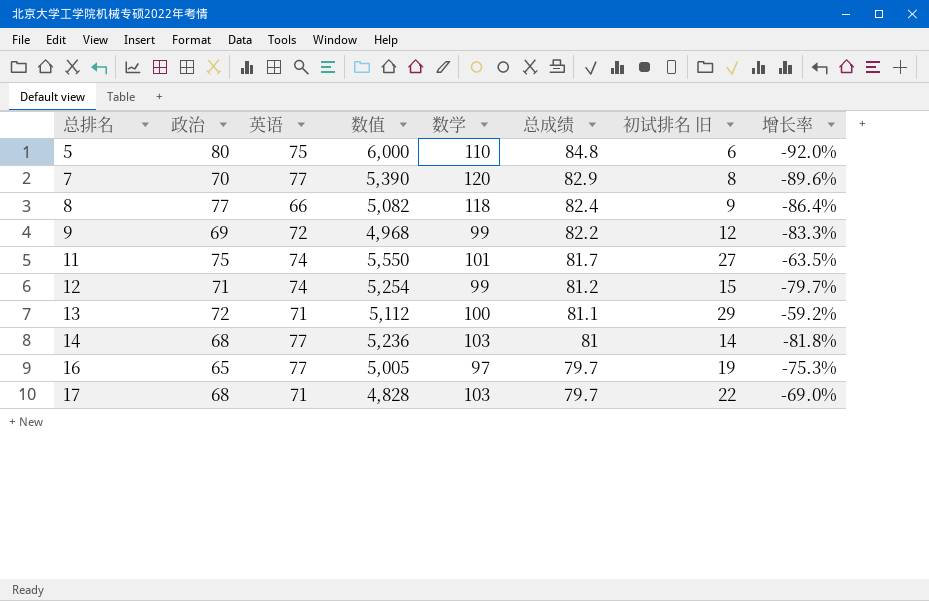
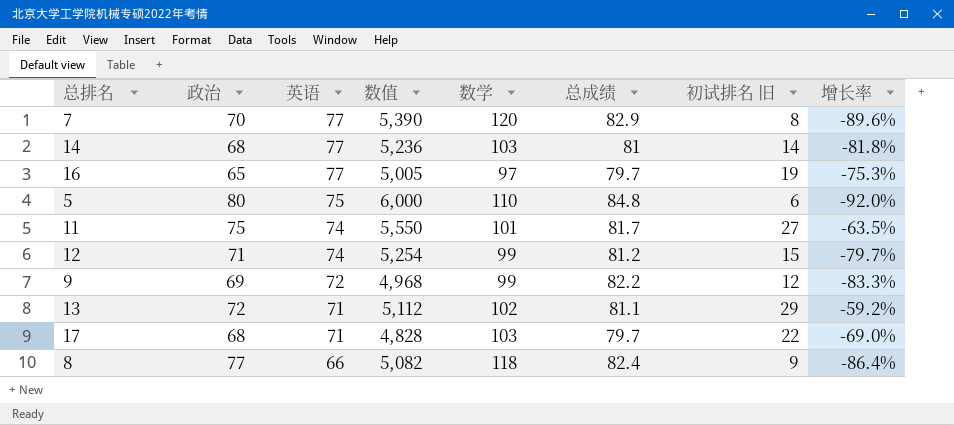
row order: 总排名 ascending -> 英语 descending
13 | 数学: 100 -> 102

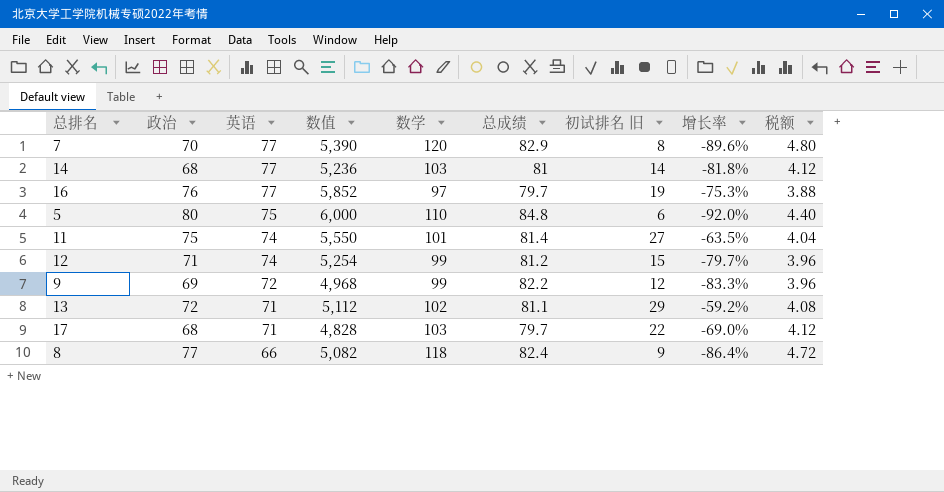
column 税额 | formula: none -> [数学] * 0.04
16 | 政治: 65 -> 76
16 | 数值: 5,005 -> 5,852
11 | 总成绩: 81.7 -> 81.4

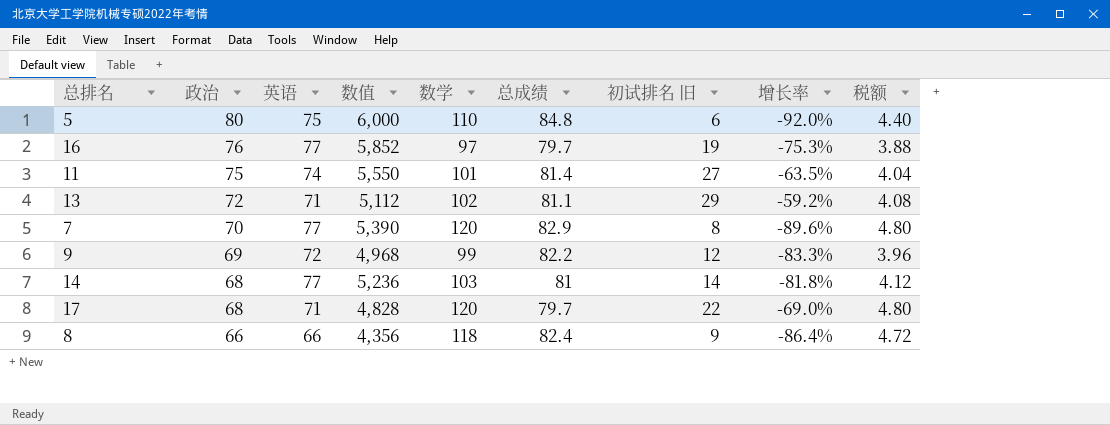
row order: 英语 descending -> 政治 descending
row 12: 71 | 74 | 5,254 | 99 | 81.2 | 15 | -79.7% | 3.96 -> none
17 | 数学: 103 -> 120
17 | 税额: 4.12 -> 4.80
8 | 政治: 77 -> 66
8 | 数值: 5,082 -> 4,356

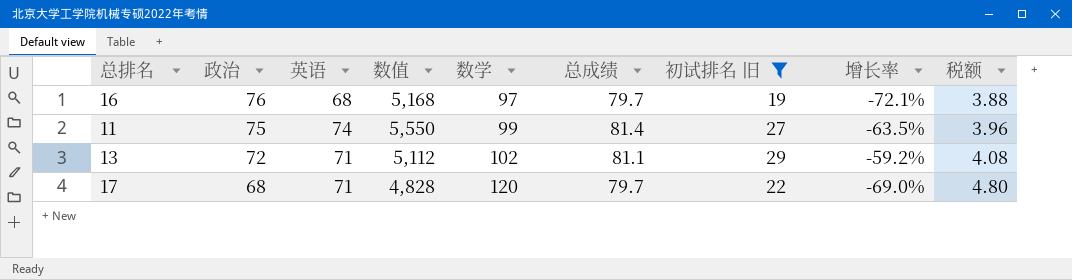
filter: none -> 初试排名 旧 >= 19
16 | 英语: 77 -> 68
16 | 数值: 5,852 -> 5,168
16 | 增长率: -75.3% -> -72.1%
11 | 数学: 101 -> 99
11 | 税额: 4.04 -> 3.96

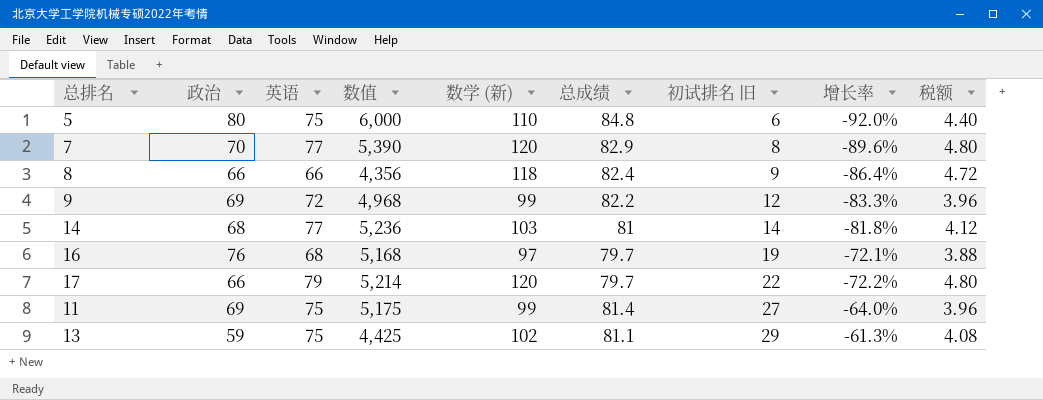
filter: 初试排名 旧 >= 19 -> none
row order: 政治 descending -> 初试排名 旧 ascending
column name: 数学 -> 数学 (新)
17 | 政治: 68 -> 66
17 | 英语: 71 -> 79
17 | 数值: 4,828 -> 5,214
17 | 增长率: -69.0% -> -72.2%
11 | 政治: 75 -> 69
11 | 英语: 74 -> 75
11 | 数值: 5,550 -> 5,175
11 | 增长率: -63.5% -> -64.0%
13 | 政治: 72 -> 59
13 | 英语: 71 -> 75
13 | 数值: 5,112 -> 4,425
13 | 增长率: -59.2% -> -61.3%

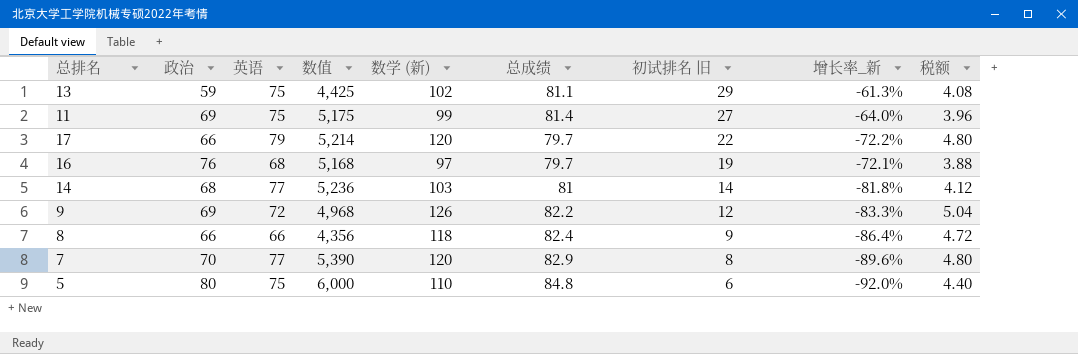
row order: 初试排名 旧 ascending -> 初试排名 旧 descending
column name: 增长率 -> 增长率_新
9 | 数学 (新): 99 -> 126
9 | 税额: 3.96 -> 5.04

